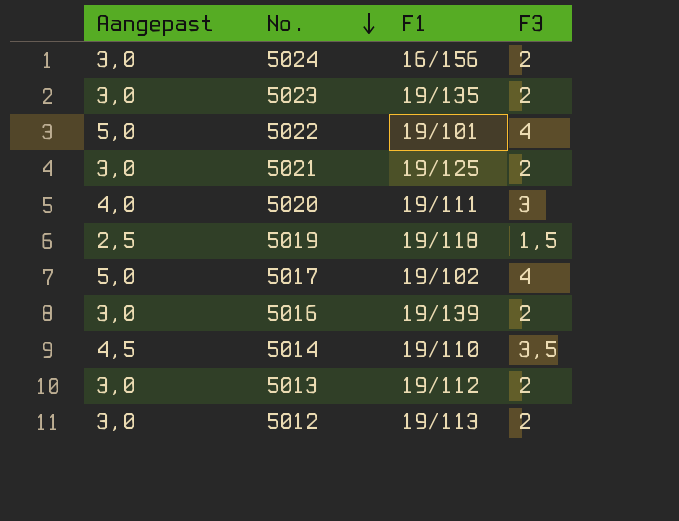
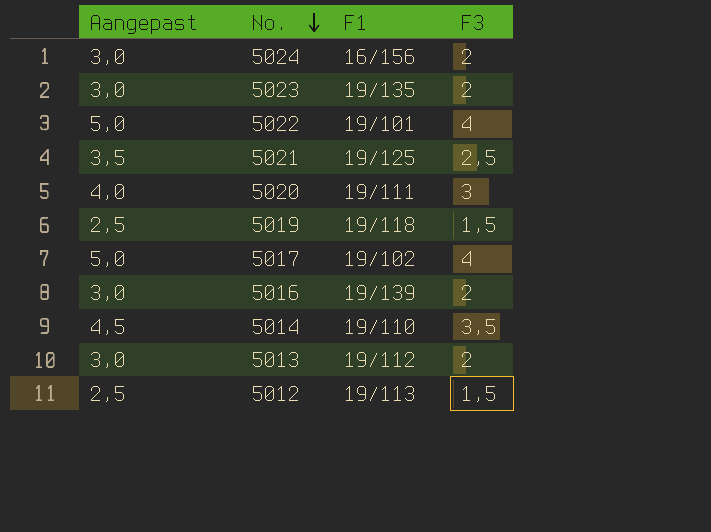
5021 | Aangepast: 3,0 -> 3,5
5021 | F3: 2 -> 2,5
5012 | Aangepast: 3,0 -> 2,5
5012 | F3: 2 -> 1,5

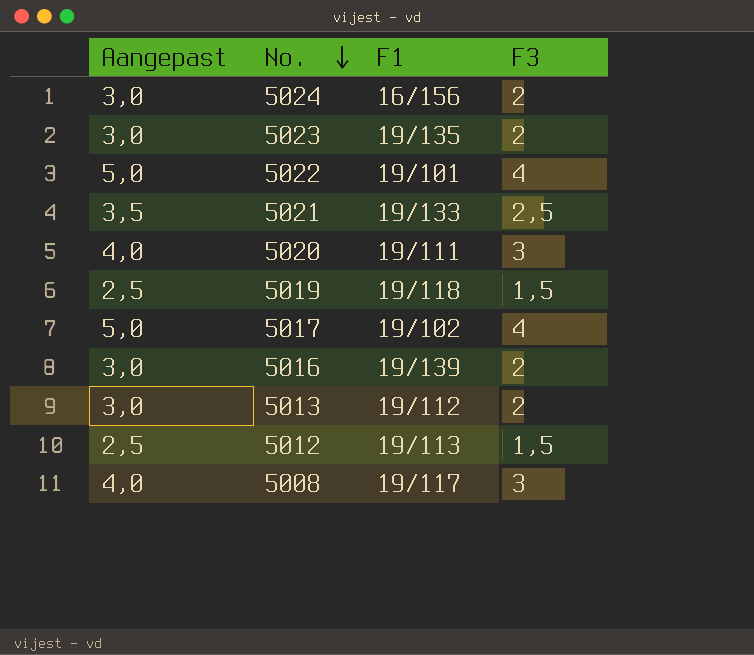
row 5014: 4,5 | 19/110 | 3,5 -> none
5021 | F1: 19/125 -> 19/133
row 5008: none -> 4,0 | 19/117 | 3

